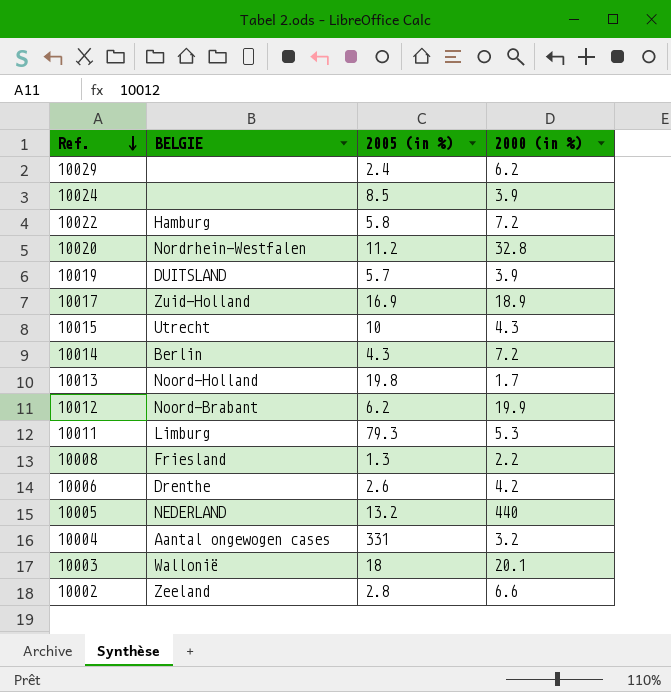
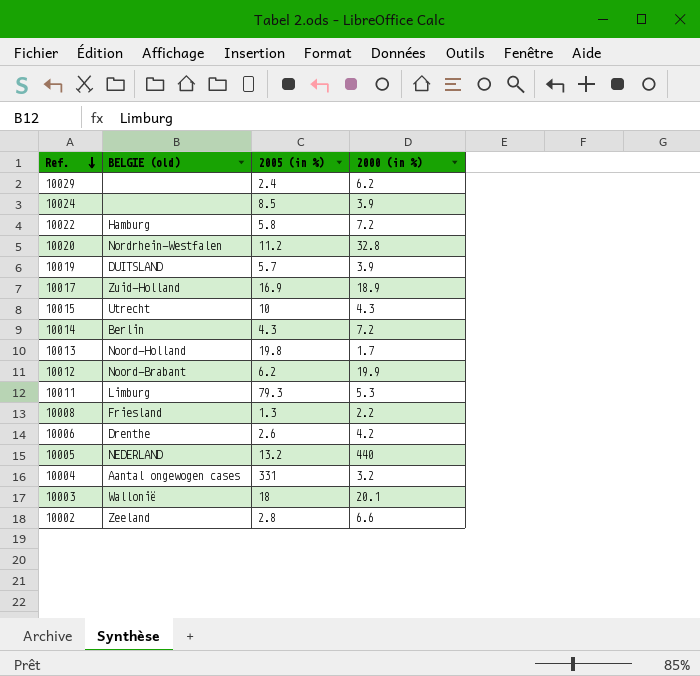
column name: BELGIE -> BELGIE (old)

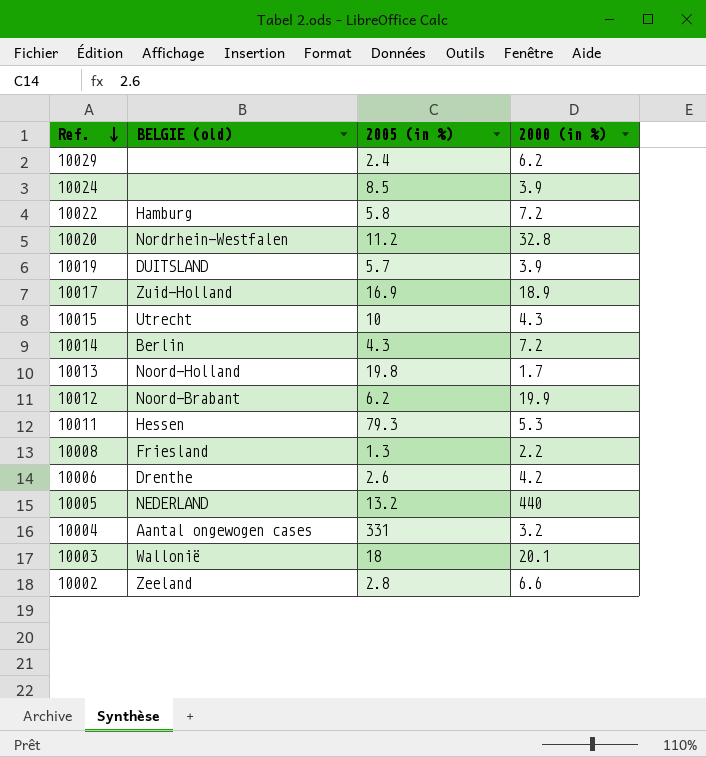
10011 | BELGIE (old): Limburg -> Hessen

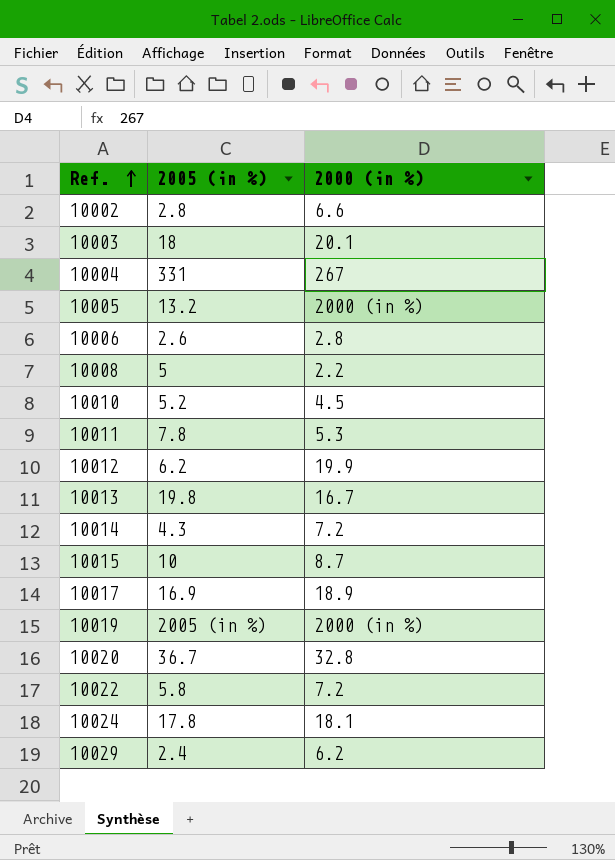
row order: Ref. descending -> Ref. ascending
column BELGIE (old) | position: 2 -> none
10004 | 2000 (in %): 3.2 -> 267
10005 | 2000 (in %): 440 -> 2000 (in %)
10006 | 2000 (in %): 4.2 -> 2.8
10008 | 2005 (in %): 1.3 -> 5
row 10010: none -> 5.2 | 4.5
10011 | 2005 (in %): 79.3 -> 7.8
10013 | 2000 (in %): 1.7 -> 16.7
10015 | 2000 (in %): 4.3 -> 8.7
10019 | 2005 (in %): 5.7 -> 2005 (in %)
10019 | 2000 (in %): 3.9 -> 2000 (in %)
10020 | 2005 (in %): 11.2 -> 36.7
10024 | 2005 (in %): 8.5 -> 17.8
10024 | 2000 (in %): 3.9 -> 18.1

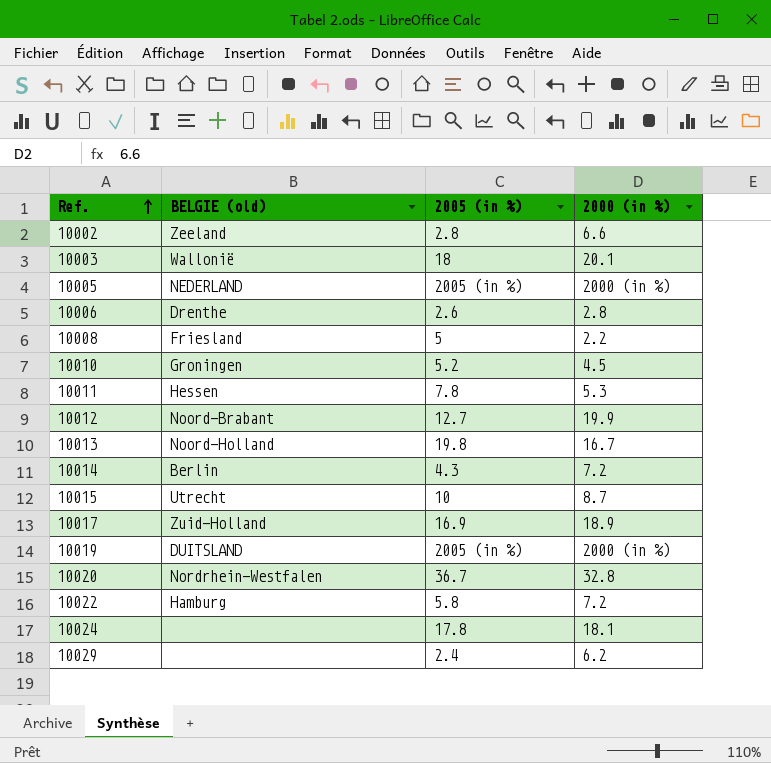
column BELGIE (old) | position: none -> 2
row 10004: 331 | 267 -> none
10005 | 2005 (in %): 13.2 -> 2005 (in %)
10012 | 2005 (in %): 6.2 -> 12.7

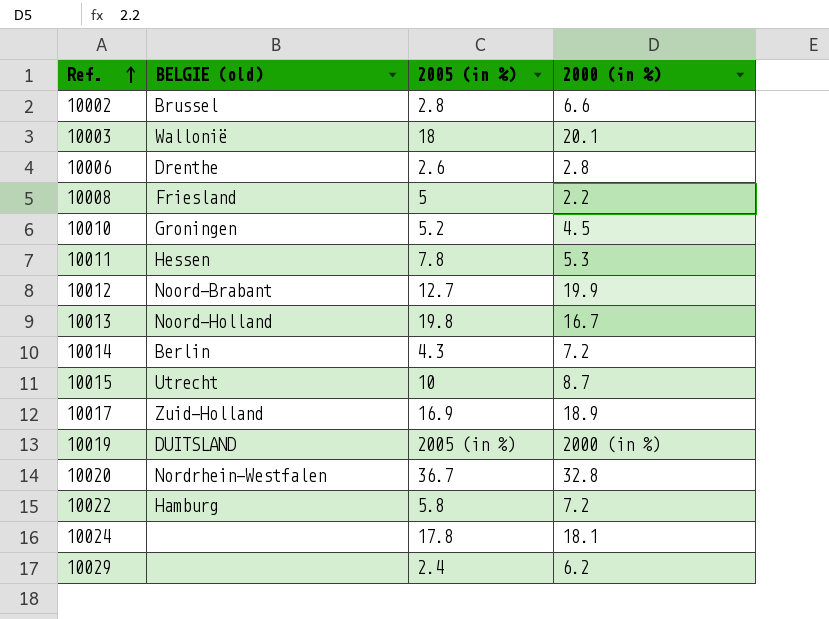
row 10005: NEDERLAND | 2005 (in %) | 2000 (in %) -> none
10002 | BELGIE (old): Zeeland -> Brussel

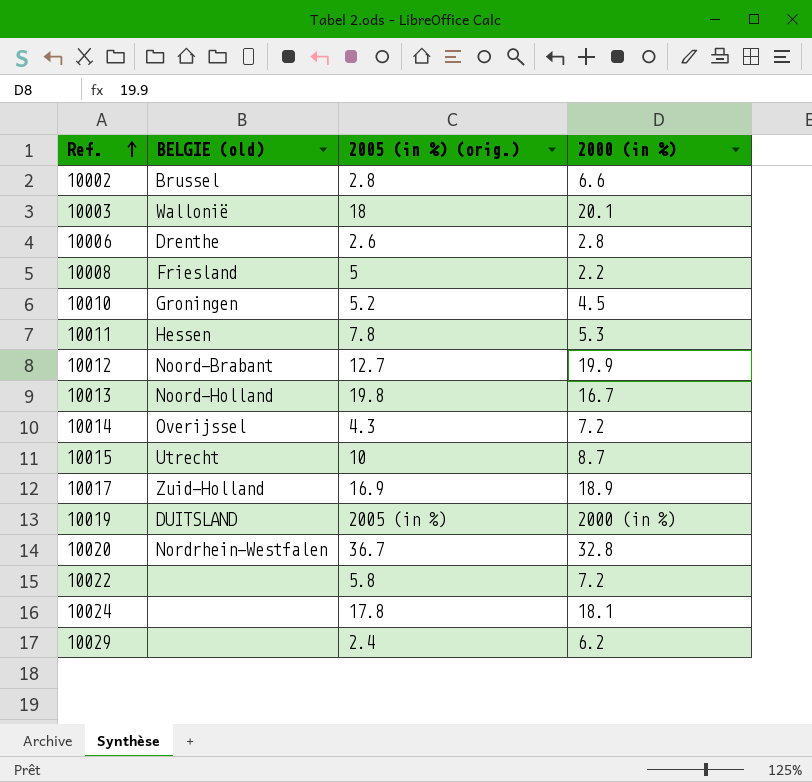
column name: 2005 (in %) -> 2005 (in %) (orig.)
10014 | BELGIE (old): Berlin -> Overijssel
10022 | BELGIE (old): Hamburg -> none

